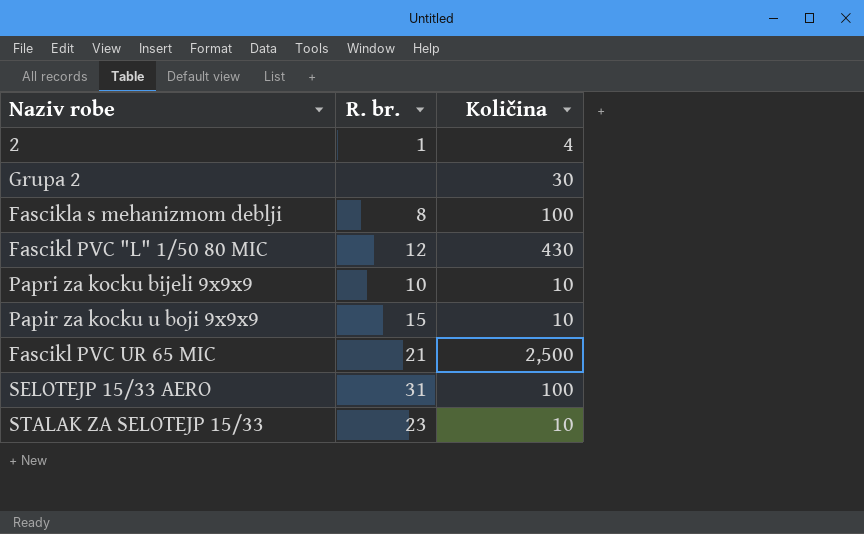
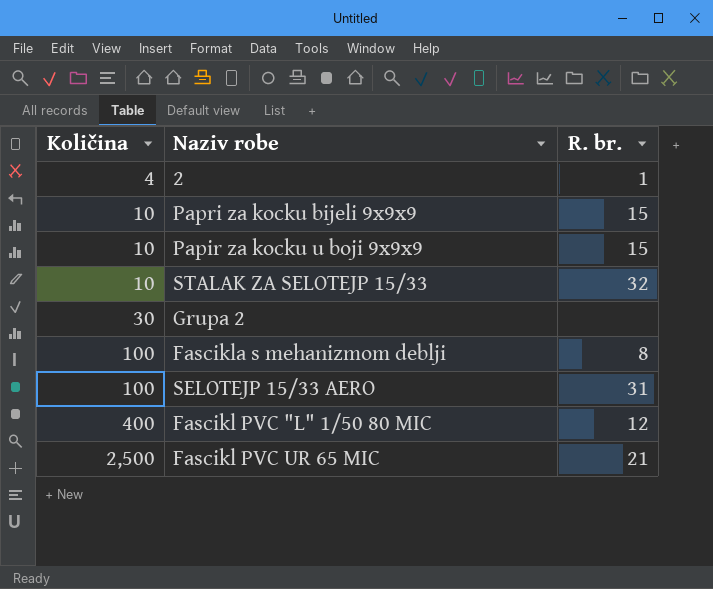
row order: none -> Količina ascending
column Količina | position: 3 -> 1
Papri za kocku bijeli 9x9x9 | R. br.: 10 -> 15
STALAK ZA SELOTEJP 15/33 | R. br.: 23 -> 32
Fascikl PVC "L" 1/50 80 MIC | Količina: 430 -> 400

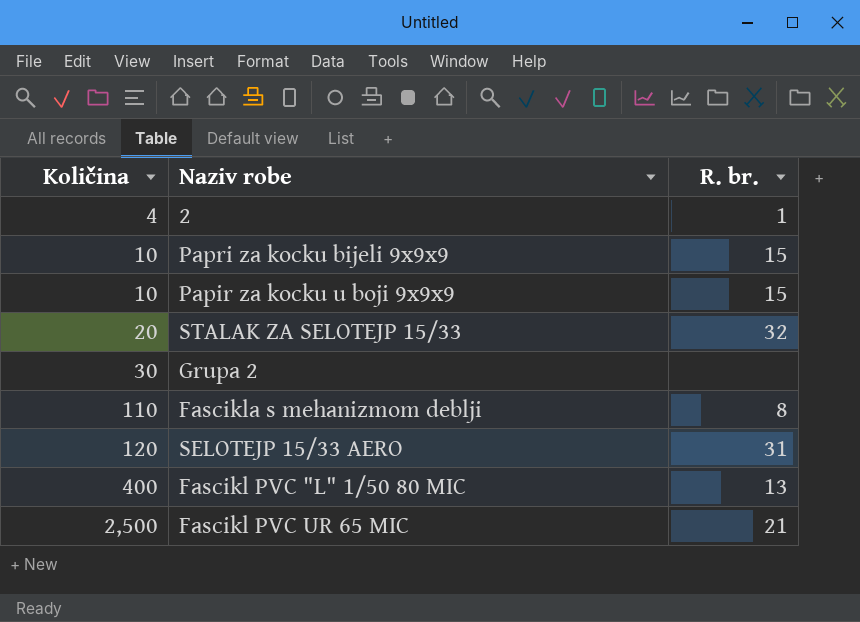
STALAK ZA SELOTEJP 15/33 | Količina: 10 -> 20
Fascikla s mehanizmom deblji | Količina: 100 -> 110
SELOTEJP 15/33 AERO | Količina: 100 -> 120
Fascikl PVC "L" 1/50 80 MIC | R. br.: 12 -> 13

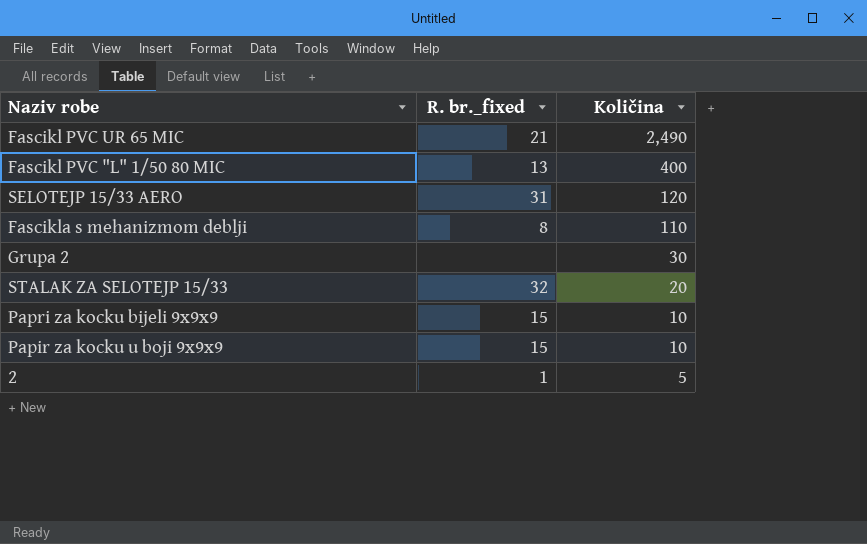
row order: Količina ascending -> Količina descending
column name: R. br. -> R. br._fixed
column Količina | position: 1 -> 3
Fascikl PVC UR 65 MIC | Količina: 2,500 -> 2,490
2 | Količina: 4 -> 5

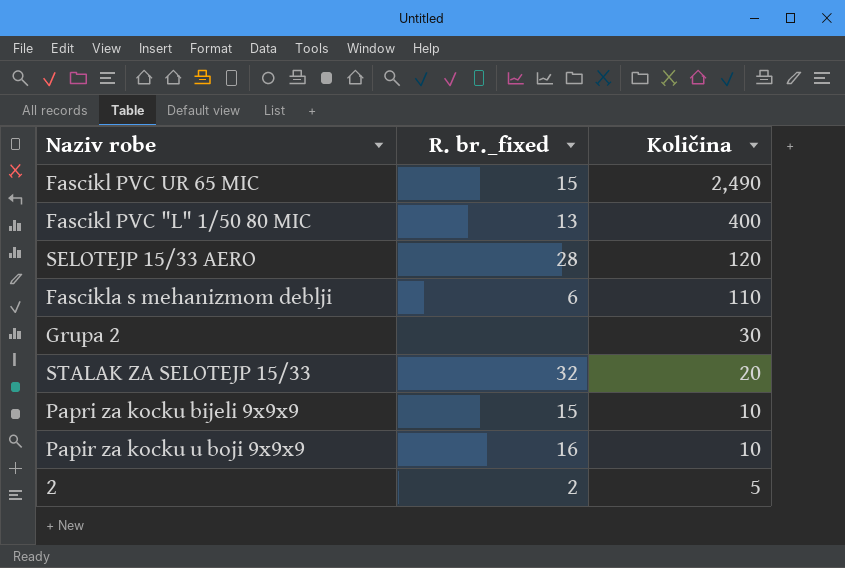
Fascikl PVC UR 65 MIC | R. br._fixed: 21 -> 15
SELOTEJP 15/33 AERO | R. br._fixed: 31 -> 28
Fascikla s mehanizmom deblji | R. br._fixed: 8 -> 6
Papir za kocku u boji 9x9x9 | R. br._fixed: 15 -> 16
2 | R. br._fixed: 1 -> 2

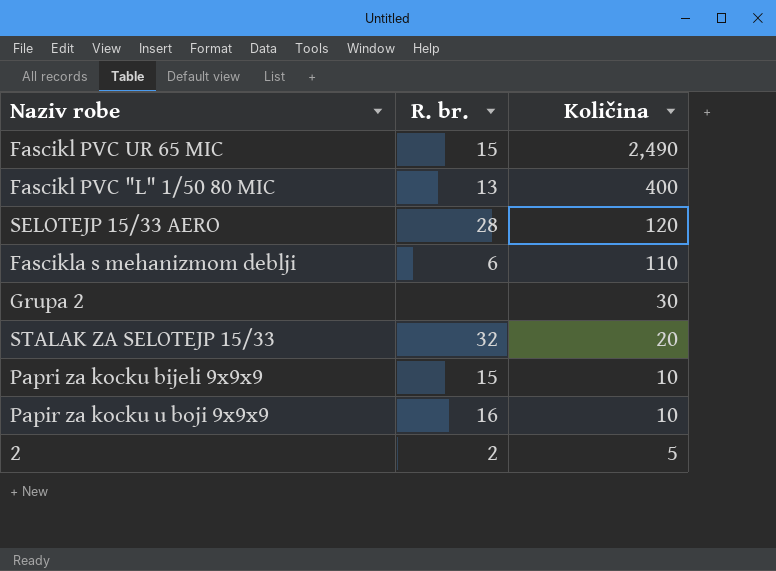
column name: R. br._fixed -> R. br.

